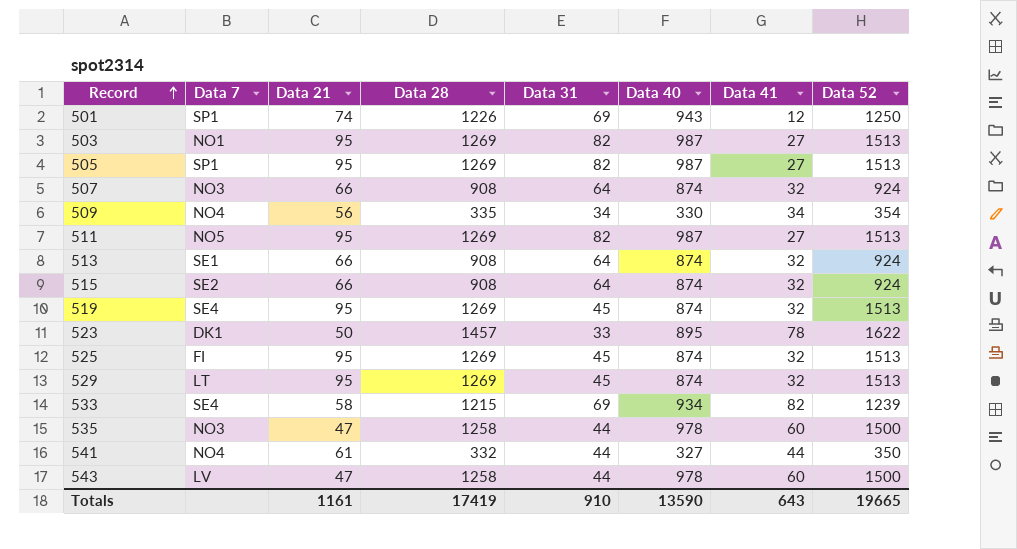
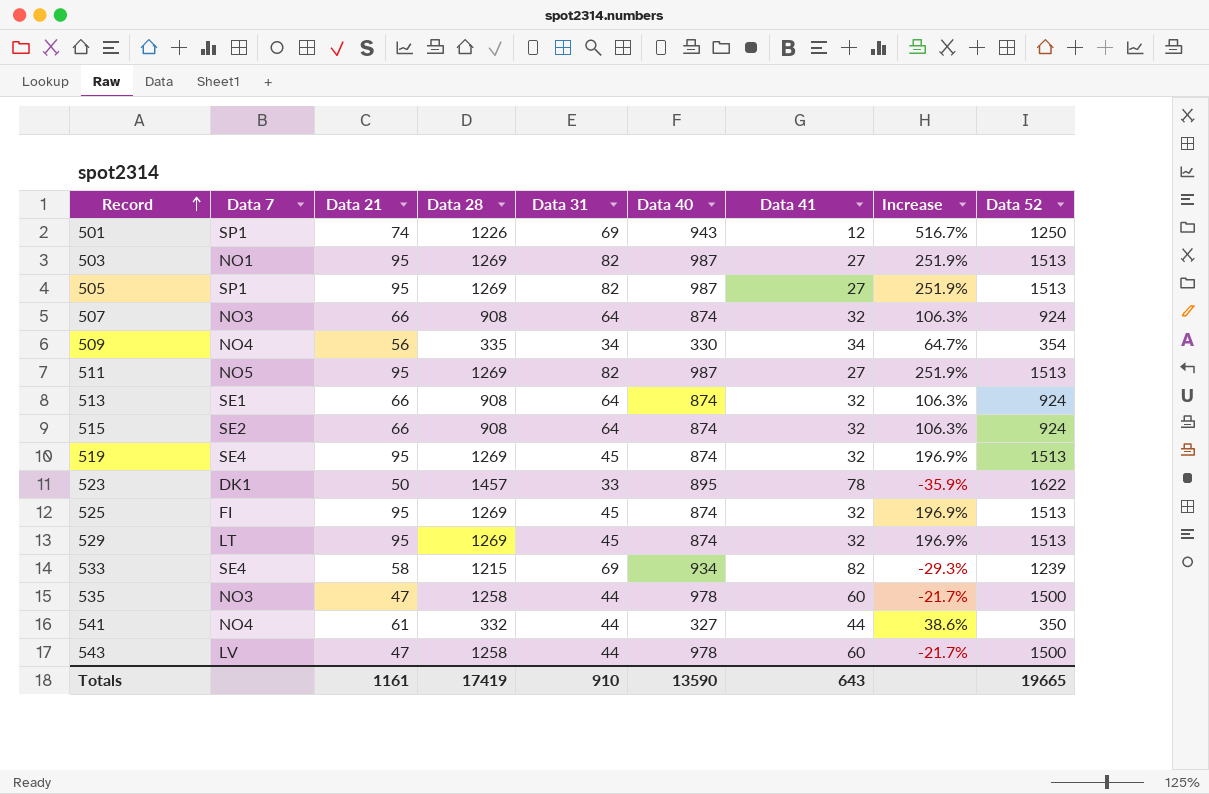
column Increase | formula: none -> ([Data 21] - [Data 41]) / [Data 41]

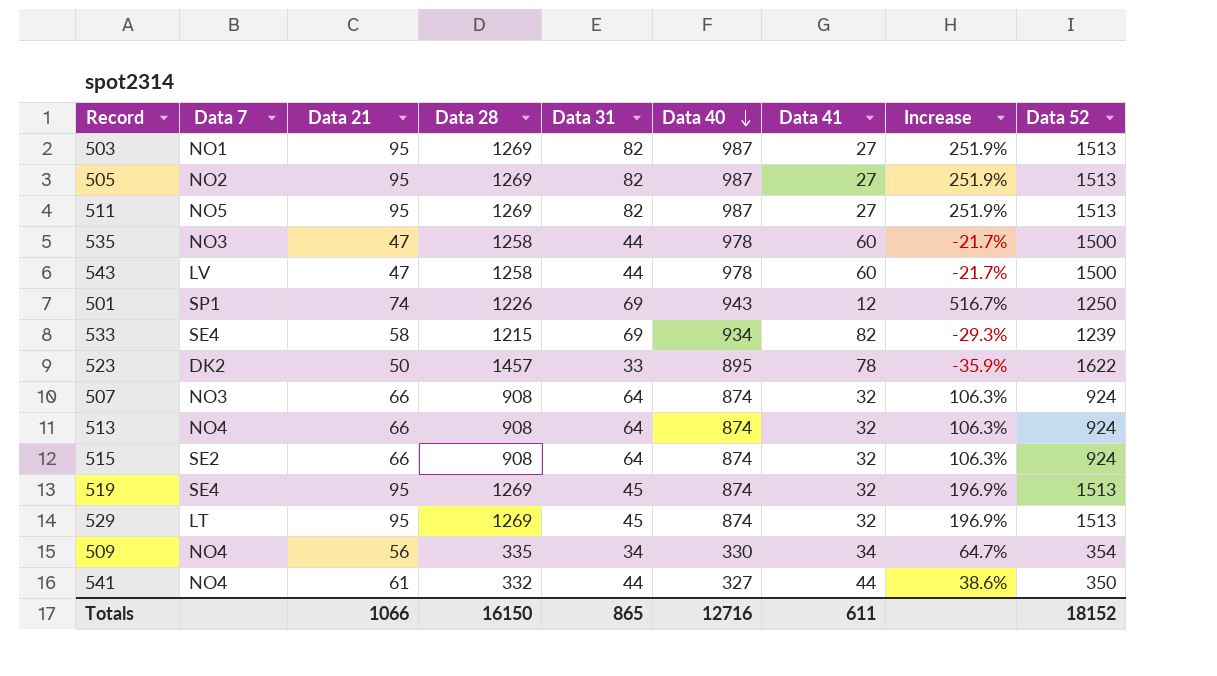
row order: Record ascending -> Data 40 descending
row 525: FI | 95 | 1269 | 45 | 874 | 32 | 196.9% | 1513 -> none
505 | Data 7: SP1 -> NO2
523 | Data 7: DK1 -> DK2
513 | Data 7: SE1 -> NO4
Totals | Data 21: 1161 -> 1066
Totals | Data 28: 17419 -> 16150
Totals | Data 31: 910 -> 865
Totals | Data 40: 13590 -> 12716
Totals | Data 41: 643 -> 611
Totals | Data 52: 19665 -> 18152

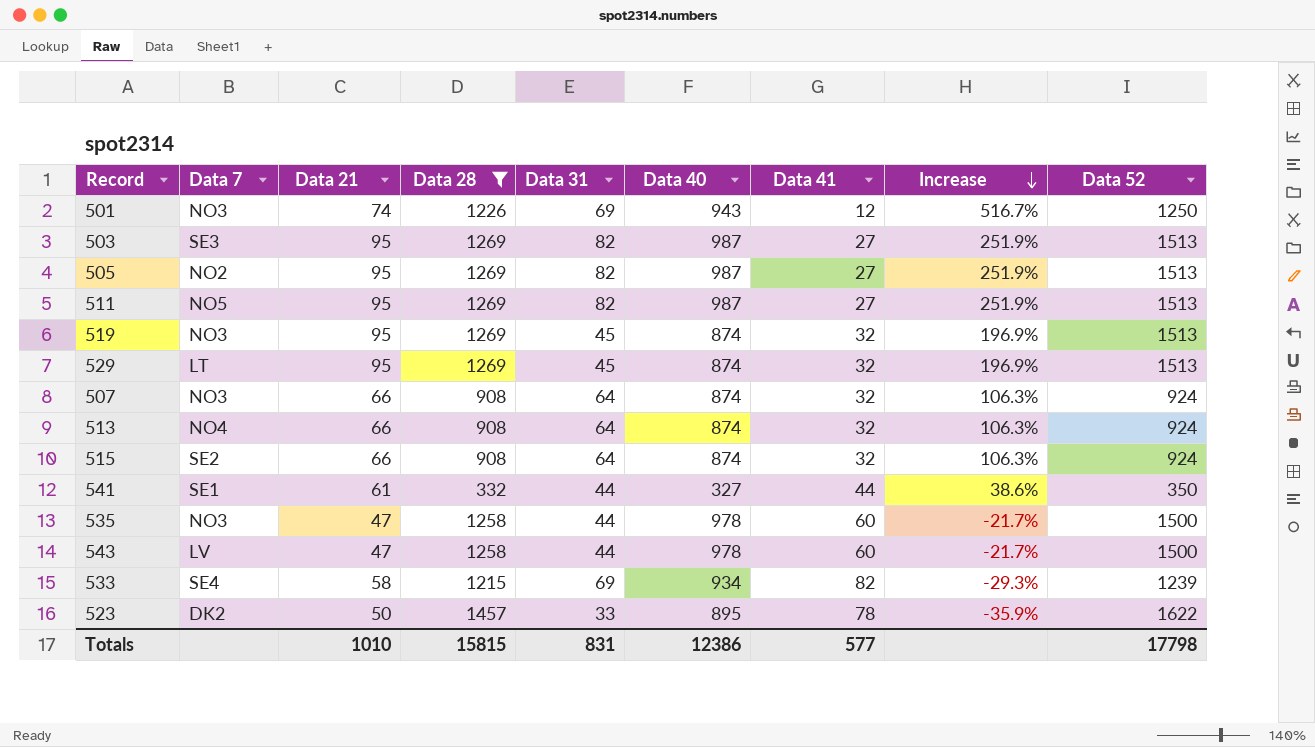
filter: none -> Data 28 != 335
row order: Data 40 descending -> Increase descending
501 | Data 7: SP1 -> NO3
503 | Data 7: NO1 -> SE3
519 | Data 7: SE4 -> NO3
541 | Data 7: NO4 -> SE1
Totals | Data 21: 1066 -> 1010
Totals | Data 28: 16150 -> 15815
Totals | Data 31: 865 -> 831
Totals | Data 40: 12716 -> 12386
Totals | Data 41: 611 -> 577
Totals | Data 52: 18152 -> 17798

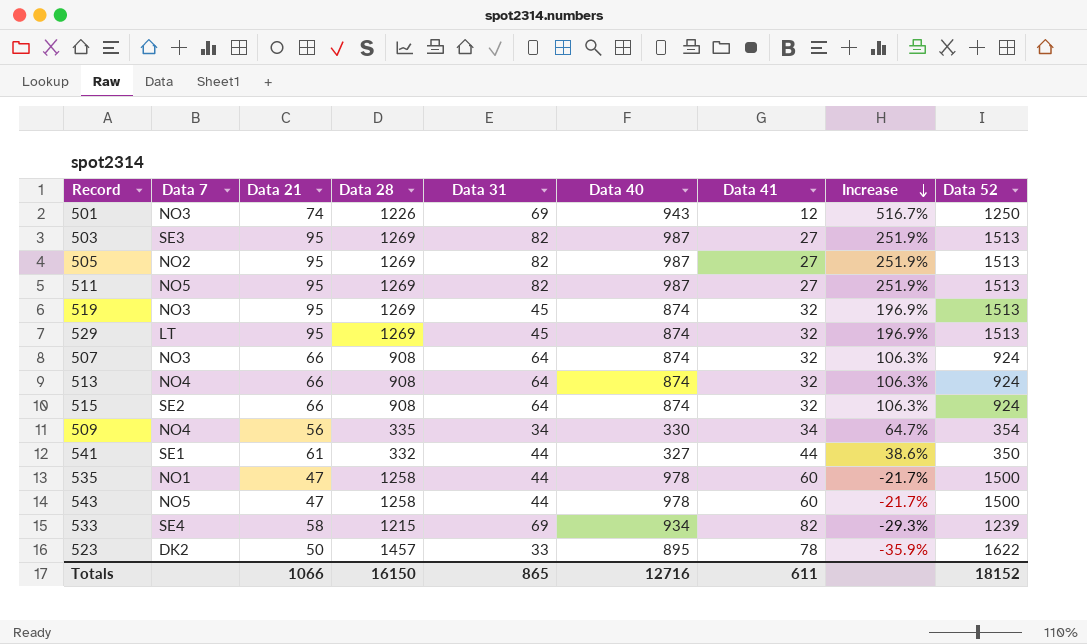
filter: Data 28 != 335 -> none
535 | Data 7: NO3 -> NO1
543 | Data 7: LV -> NO5
Totals | Data 21: 1010 -> 1066
Totals | Data 28: 15815 -> 16150
Totals | Data 31: 831 -> 865
Totals | Data 40: 12386 -> 12716
Totals | Data 41: 577 -> 611
Totals | Data 52: 17798 -> 18152

